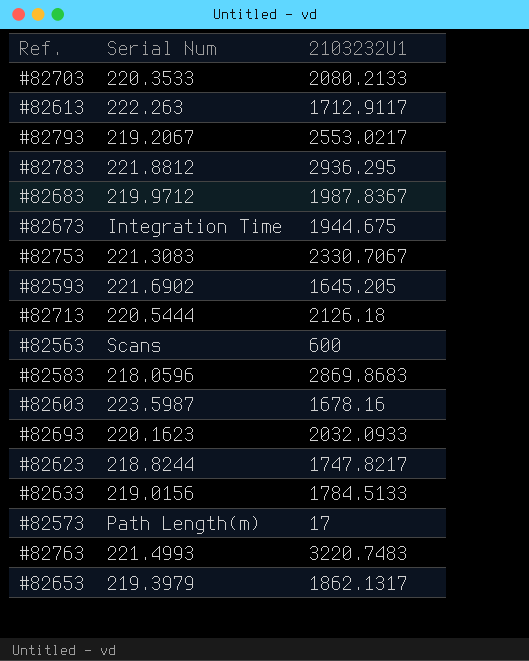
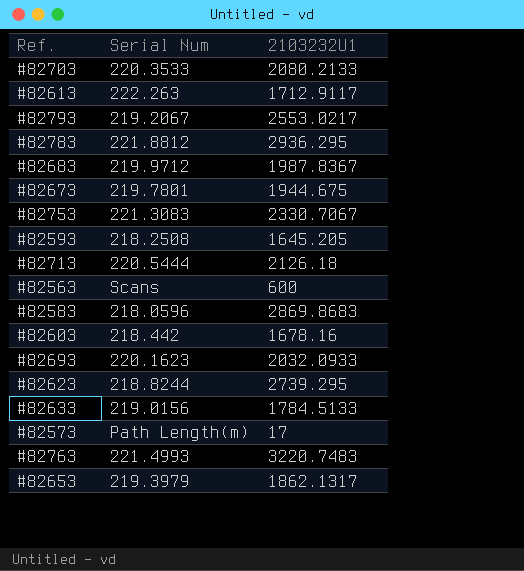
#82673 | Serial Num: Integration Time -> 219.7801
#82593 | Serial Num: 221.6902 -> 218.2508
#82603 | Serial Num: 223.5987 -> 218.442
#82623 | 2103232U1: 1747.8217 -> 2739.295

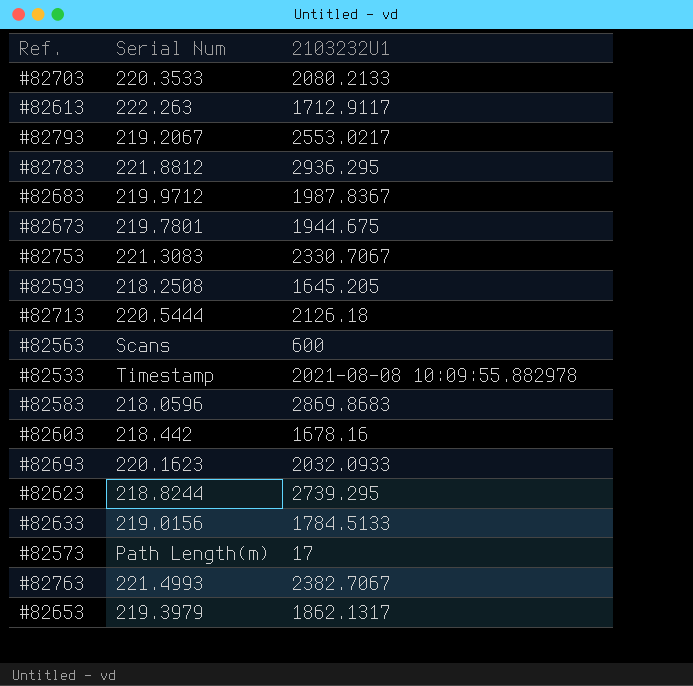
row #82533: none -> Timestamp | 2021-08-08 10:09:55.882978
#82763 | 2103232U1: 3220.7483 -> 2382.7067

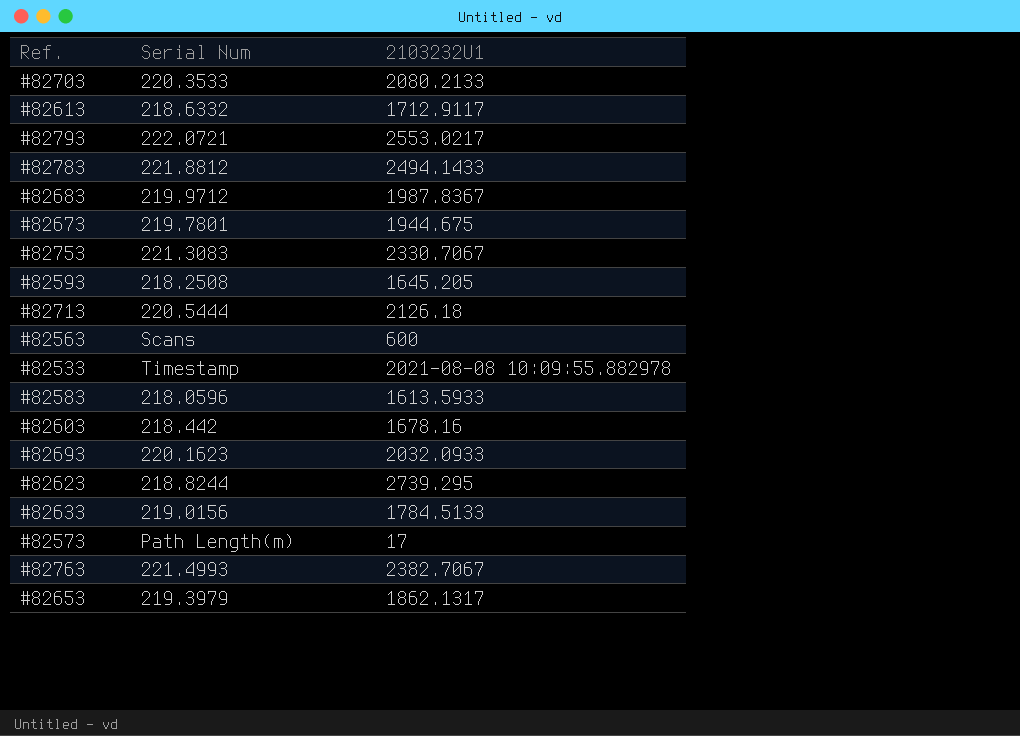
#82613 | Serial Num: 222.263 -> 218.6332
#82793 | Serial Num: 219.2067 -> 222.0721
#82783 | 2103232U1: 2936.295 -> 2494.1433
#82583 | 2103232U1: 2869.8683 -> 1613.5933

